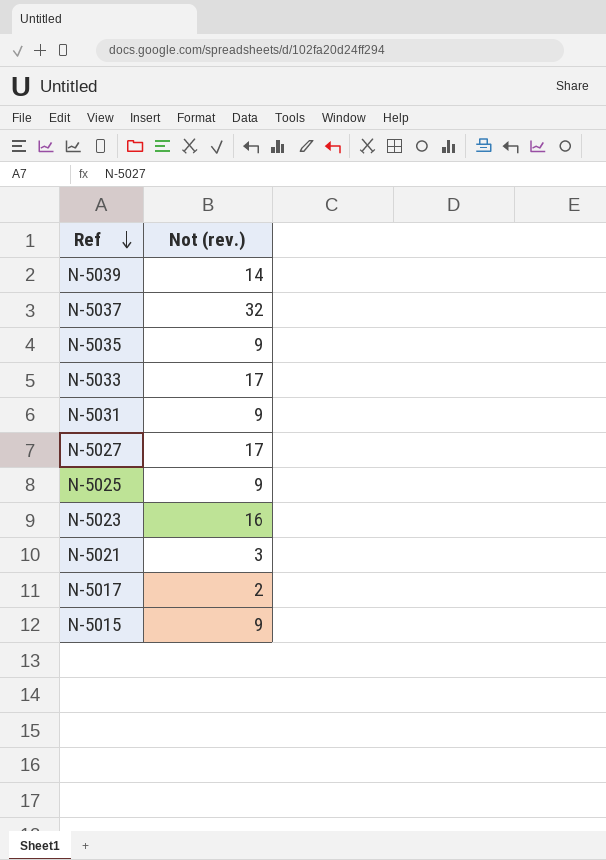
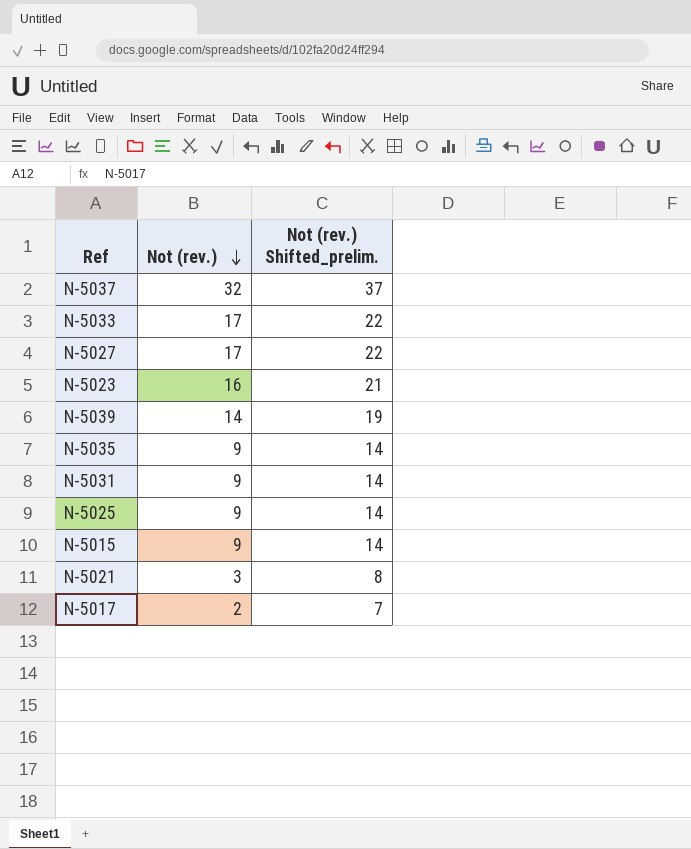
row order: Ref descending -> Not (rev.) descending
column Not (rev.) Shifted_prelim. | formula: none -> [Not (rev.)] + 5

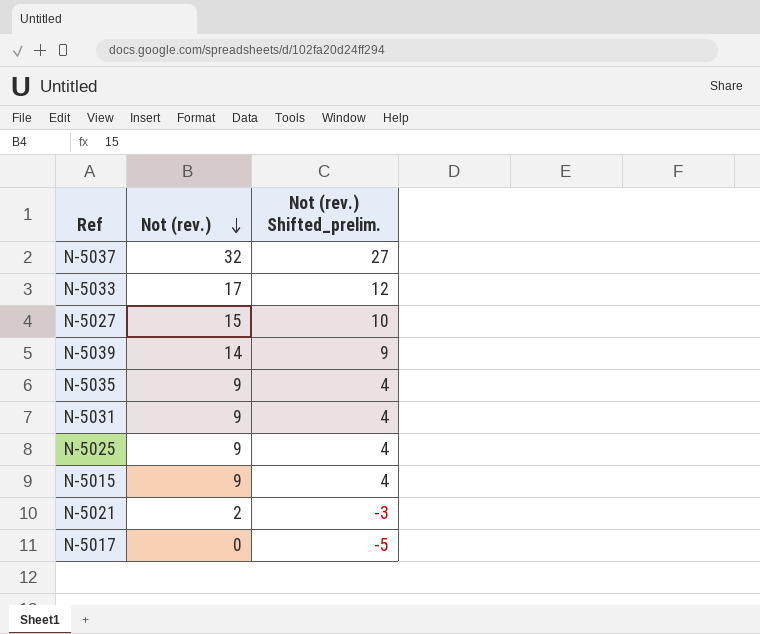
column Not (rev.) Shifted_prelim. | formula: [Not (rev.)] + 5 -> [Not (rev.)] - 5
row N-5023: 16 | 21 -> none
N-5027 | Not (rev.): 17 -> 15
N-5021 | Not (rev.): 3 -> 2
N-5017 | Not (rev.): 2 -> 0

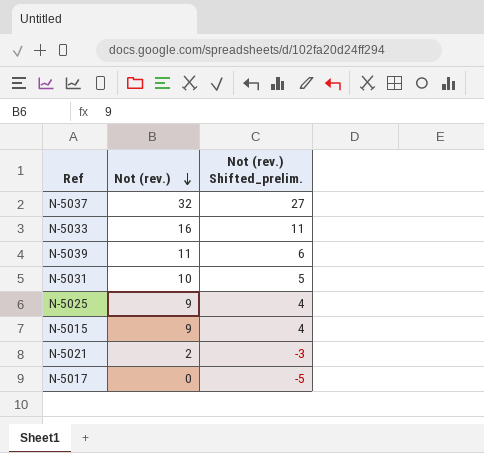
row N-5027: 15 | 10 -> none
row N-5035: 9 | 4 -> none
N-5033 | Not (rev.): 17 -> 16
N-5033 | Not (rev.) Shifted_prelim.: 12 -> 11
N-5039 | Not (rev.): 14 -> 11
N-5039 | Not (rev.) Shifted_prelim.: 9 -> 6
N-5031 | Not (rev.): 9 -> 10
N-5031 | Not (rev.) Shifted_prelim.: 4 -> 5

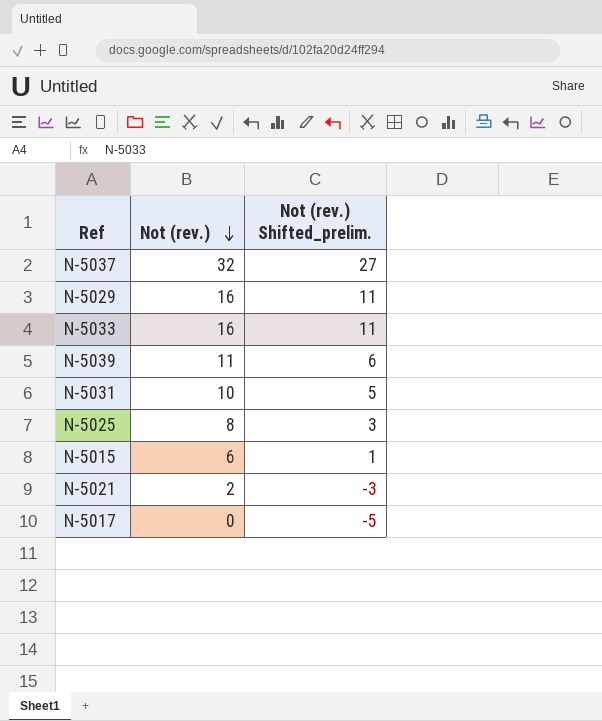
row N-5029: none -> 16 | 11
N-5025 | Not (rev.): 9 -> 8
N-5025 | Not (rev.) Shifted_prelim.: 4 -> 3
N-5015 | Not (rev.): 9 -> 6
N-5015 | Not (rev.) Shifted_prelim.: 4 -> 1

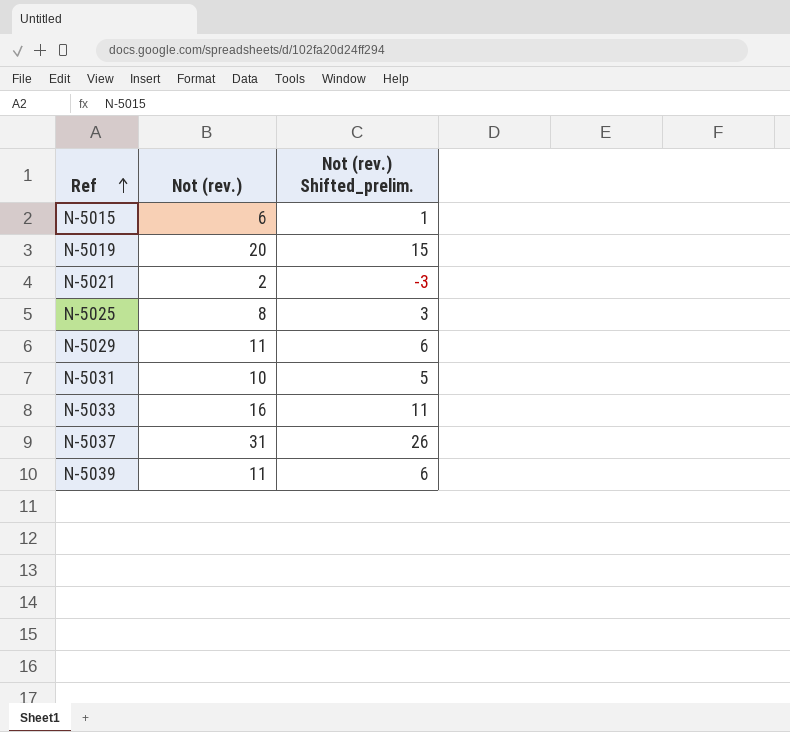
row order: Not (rev.) descending -> Ref ascending
row N-5017: 0 | -5 -> none
row N-5019: none -> 20 | 15
N-5029 | Not (rev.): 16 -> 11
N-5029 | Not (rev.) Shifted_prelim.: 11 -> 6
N-5037 | Not (rev.): 32 -> 31
N-5037 | Not (rev.) Shifted_prelim.: 27 -> 26

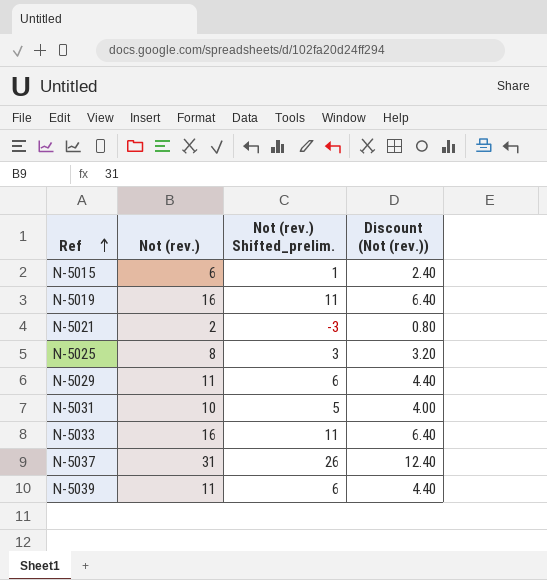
column Discount (Not (rev.)) | formula: none -> [Not (rev.)] * 0.4
N-5019 | Not (rev.): 20 -> 16
N-5019 | Not (rev.) Shifted_prelim.: 15 -> 11

